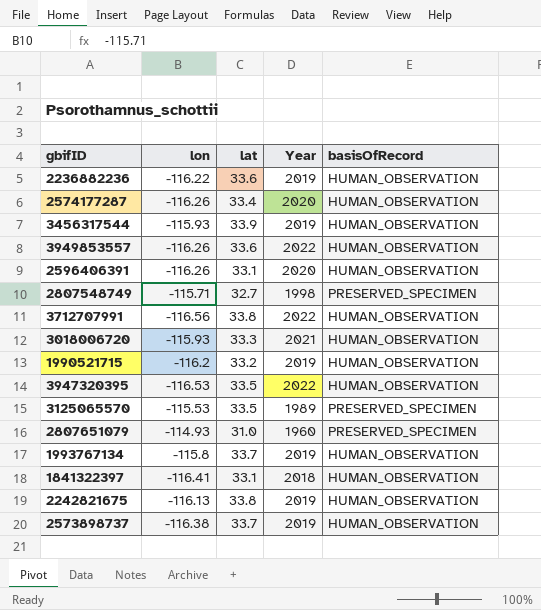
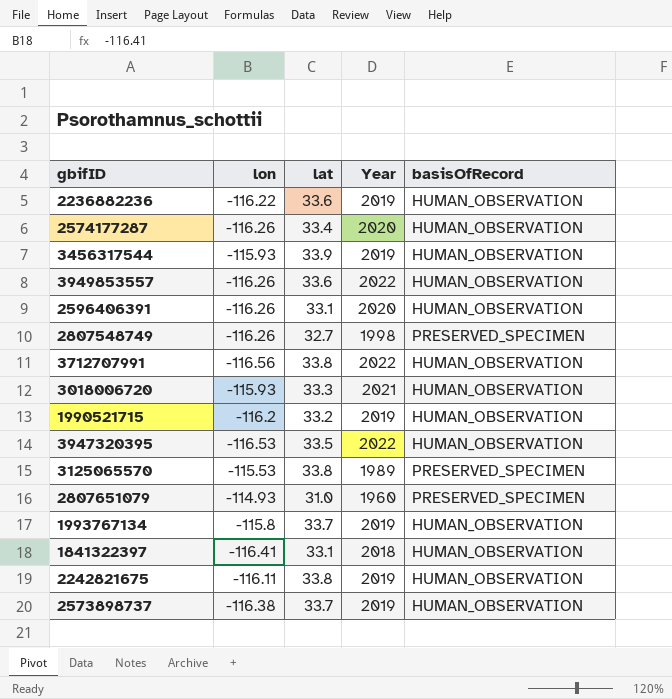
2807548749 | lon: -115.71 -> -116.26
3125065570 | lat: 33.5 -> 33.8
2242821675 | lon: -116.13 -> -116.11

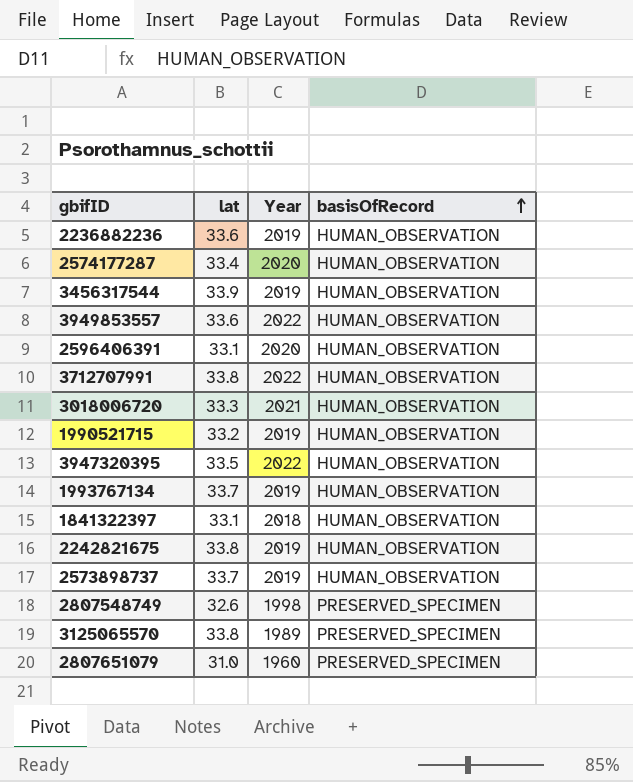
row order: none -> basisOfRecord ascending
column lon | position: 2 -> none
2807548749 | lat: 32.7 -> 32.6

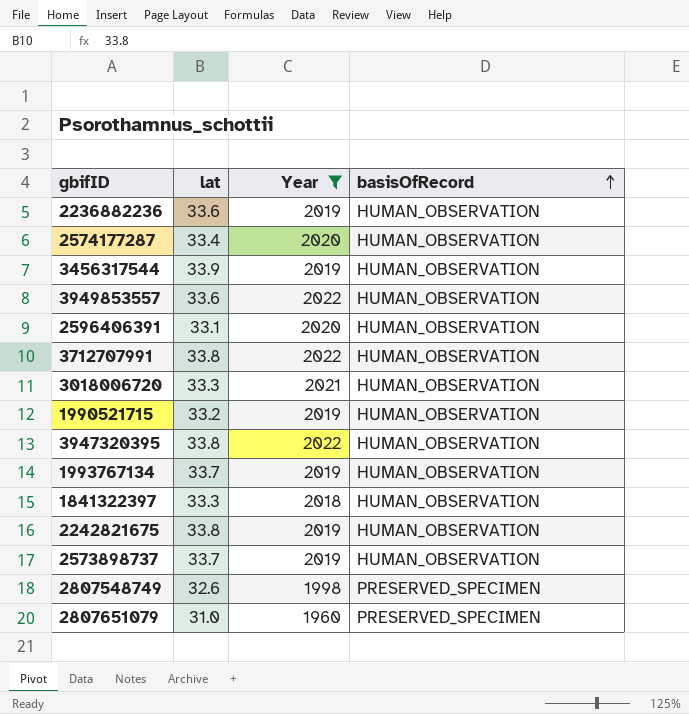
filter: none -> Year != 1989
3947320395 | lat: 33.5 -> 33.8
1841322397 | lat: 33.1 -> 33.3

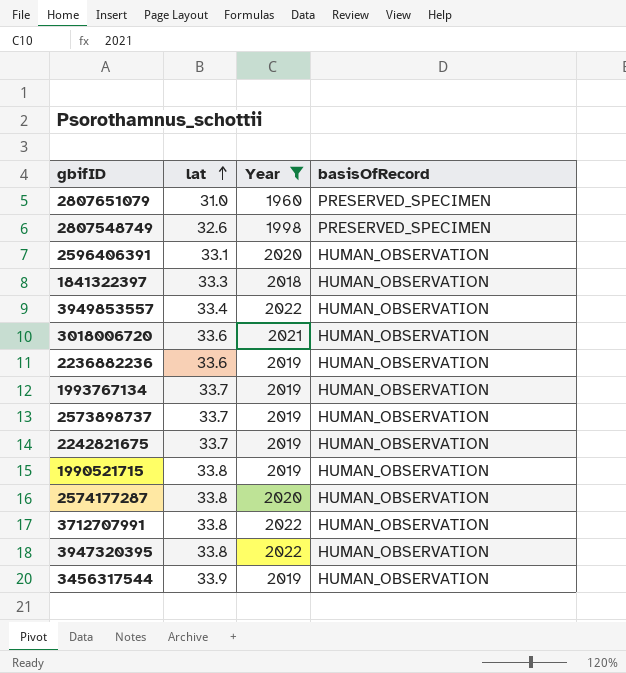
row order: basisOfRecord ascending -> lat ascending
3949853557 | lat: 33.6 -> 33.4
3018006720 | lat: 33.3 -> 33.6
2242821675 | lat: 33.8 -> 33.7
1990521715 | lat: 33.2 -> 33.8
2574177287 | lat: 33.4 -> 33.8

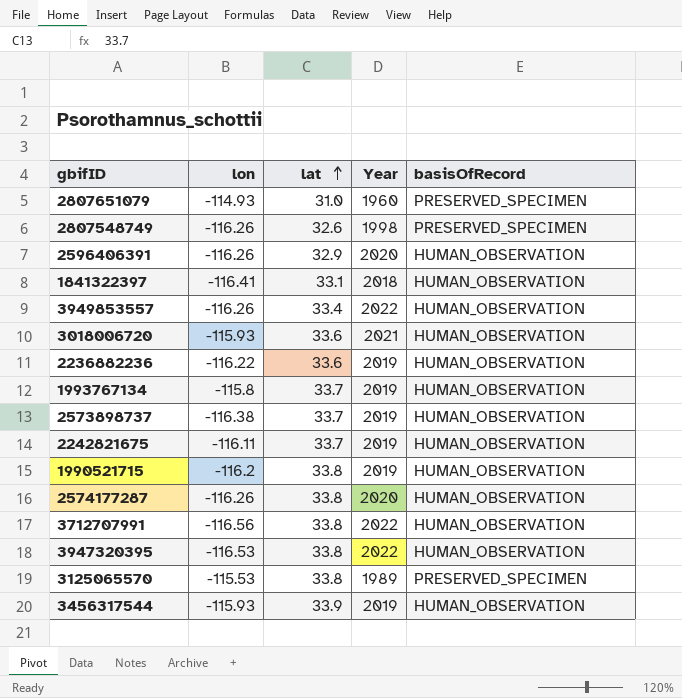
filter: Year != 1989 -> none
column lon | position: none -> 2
2596406391 | lat: 33.1 -> 32.9
1841322397 | lat: 33.3 -> 33.1

